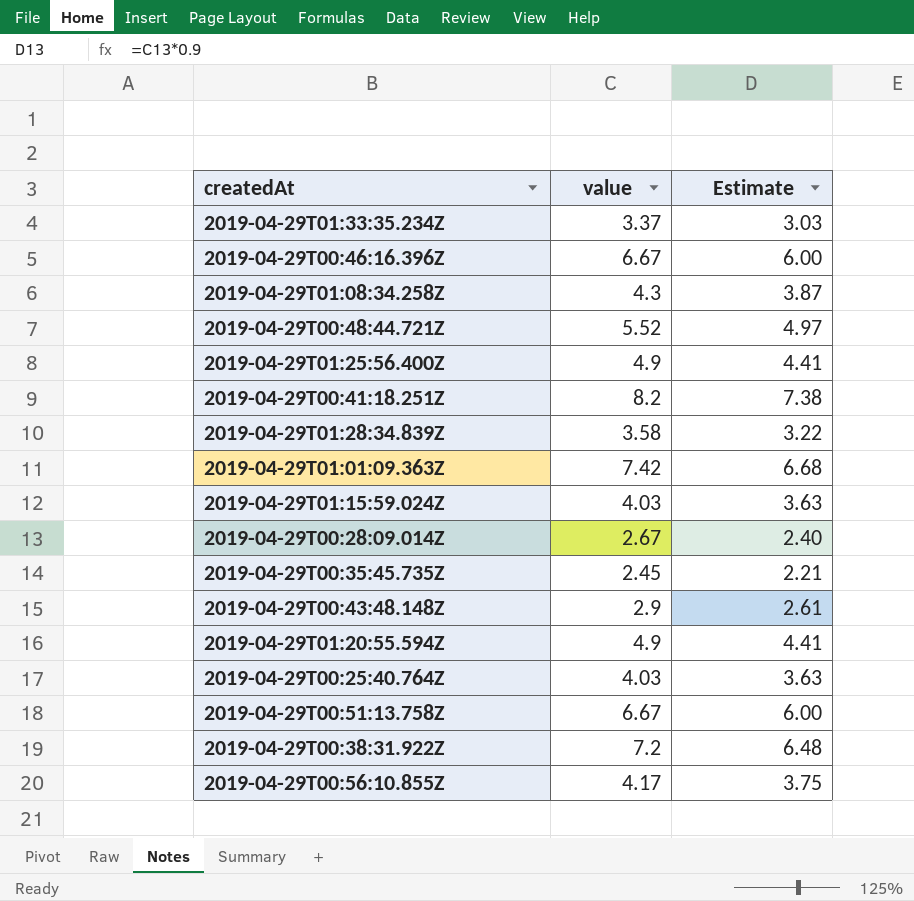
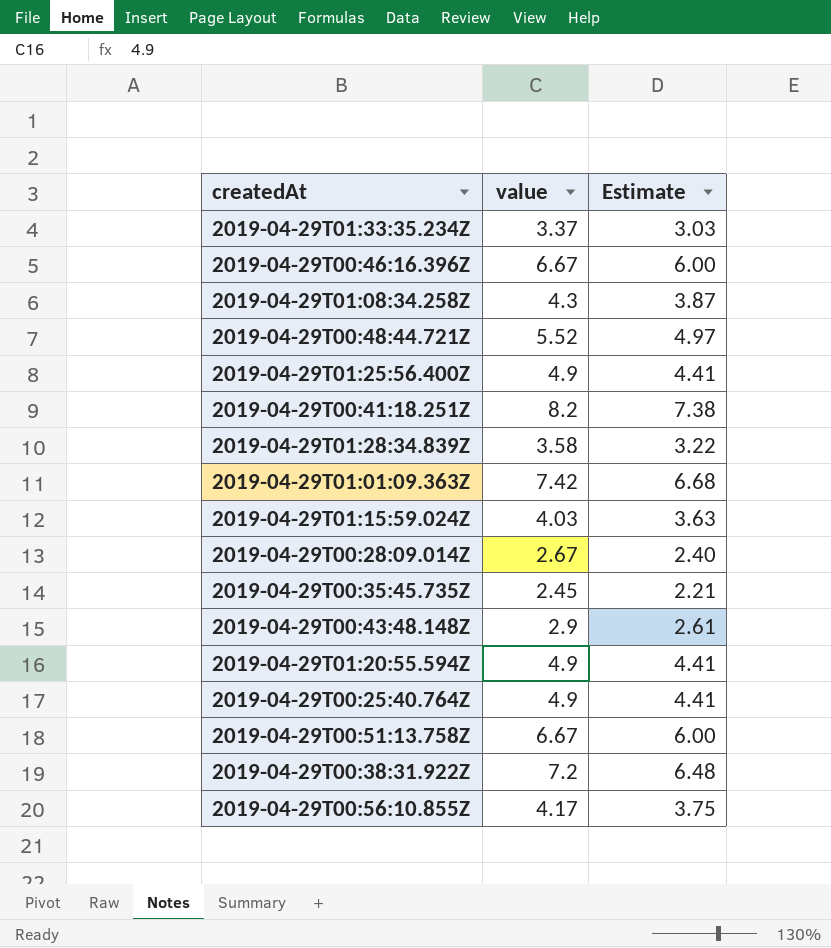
2019-04-29T00:25:40.764Z | value: 4.03 -> 4.9
2019-04-29T00:25:40.764Z | Estimate: 3.63 -> 4.41

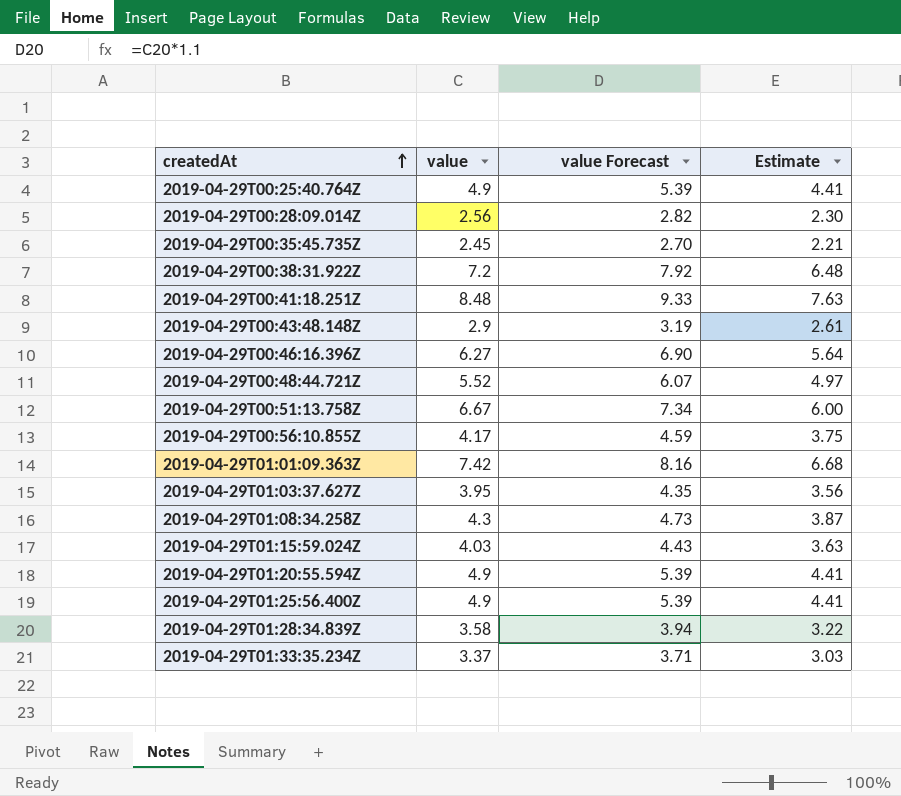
row order: none -> createdAt ascending
column value Forecast | formula: none -> [value] * 1.1
2019-04-29T00:28:09.014Z | value: 2.67 -> 2.56
2019-04-29T00:28:09.014Z | Estimate: 2.40 -> 2.30
2019-04-29T00:41:18.251Z | value: 8.2 -> 8.48
2019-04-29T00:41:18.251Z | Estimate: 7.38 -> 7.63
2019-04-29T00:46:16.396Z | value: 6.67 -> 6.27
2019-04-29T00:46:16.396Z | Estimate: 6.00 -> 5.64
row 2019-04-29T01:03:37.627Z: none -> 3.95 | 4.35 | 3.56

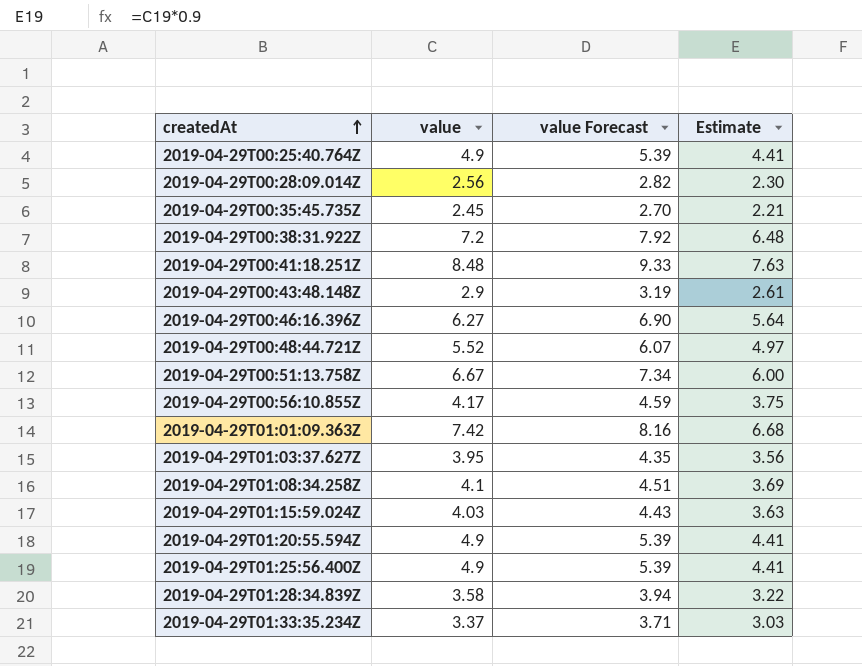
2019-04-29T01:08:34.258Z | value: 4.3 -> 4.1
2019-04-29T01:08:34.258Z | value Forecast: 4.73 -> 4.51
2019-04-29T01:08:34.258Z | Estimate: 3.87 -> 3.69

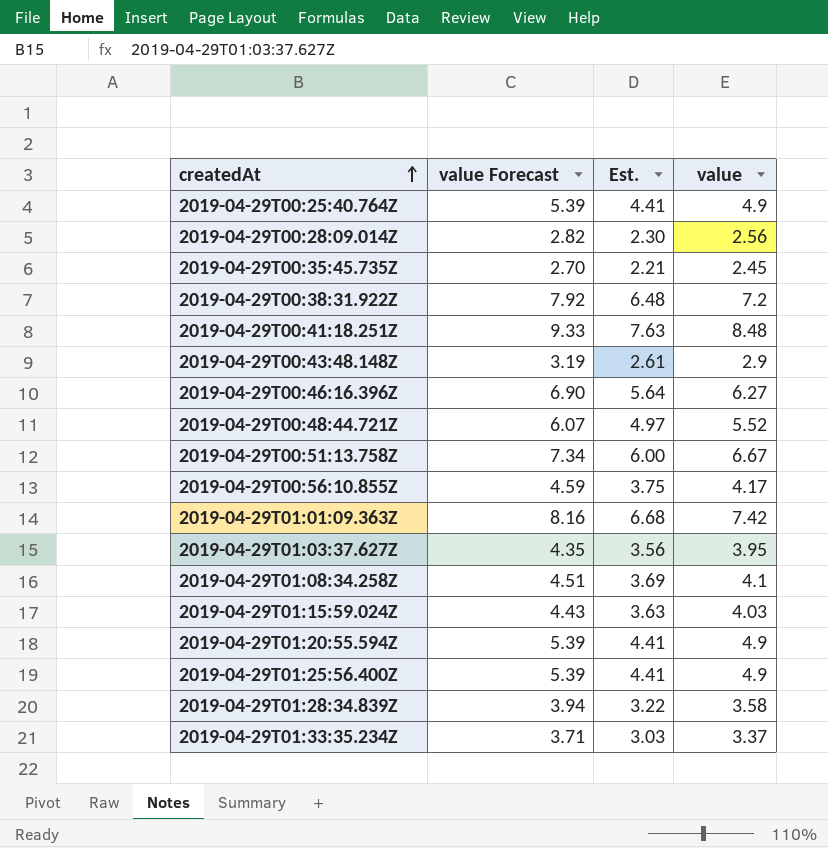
column name: Estimate -> Est.
column value | position: 2 -> 4

